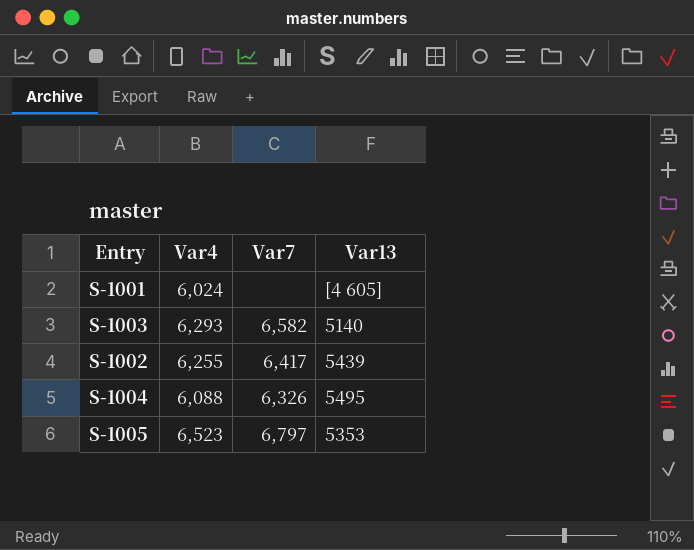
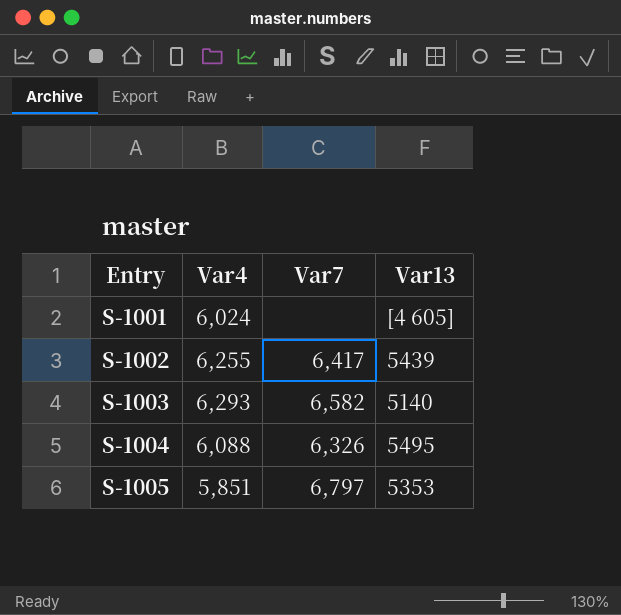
row order: none -> Entry ascending
S-1005 | Var4: 6,523 -> 5,851

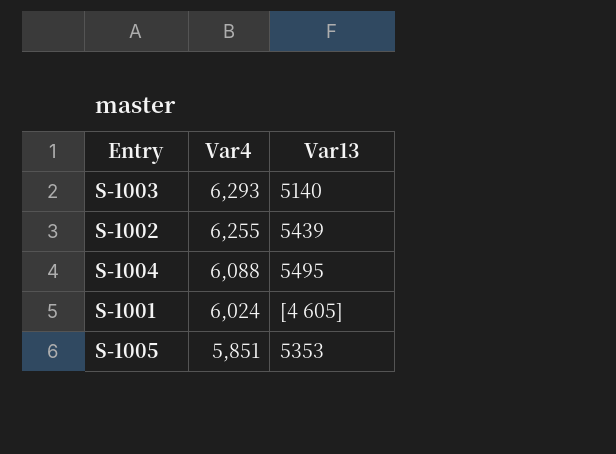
row order: Entry ascending -> Var4 descending
column Var7 | position: 3 -> none

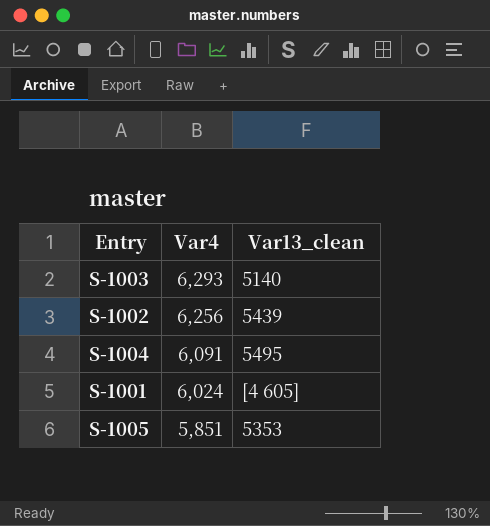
column name: Var13 -> Var13_clean
S-1002 | Var4: 6,255 -> 6,256
S-1004 | Var4: 6,088 -> 6,091

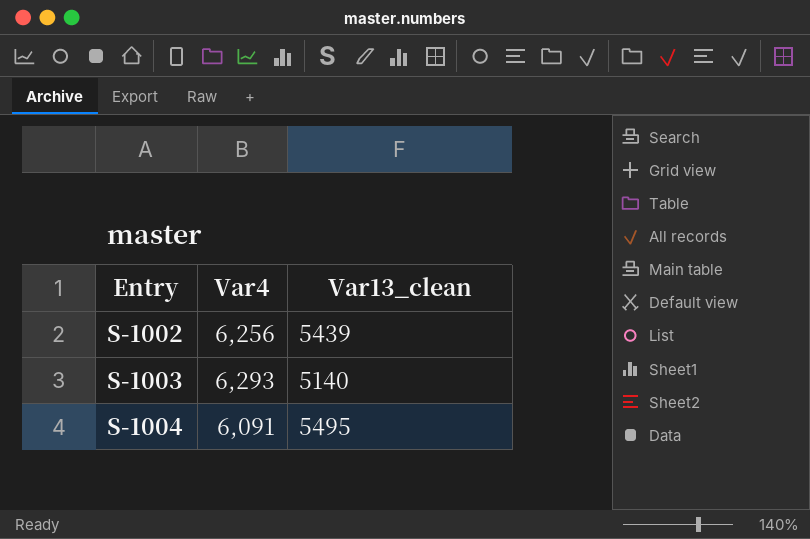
row order: Var4 descending -> Entry ascending
row S-1001: 6,024 | [4 605] -> none
row S-1005: 5,851 | 5353 -> none

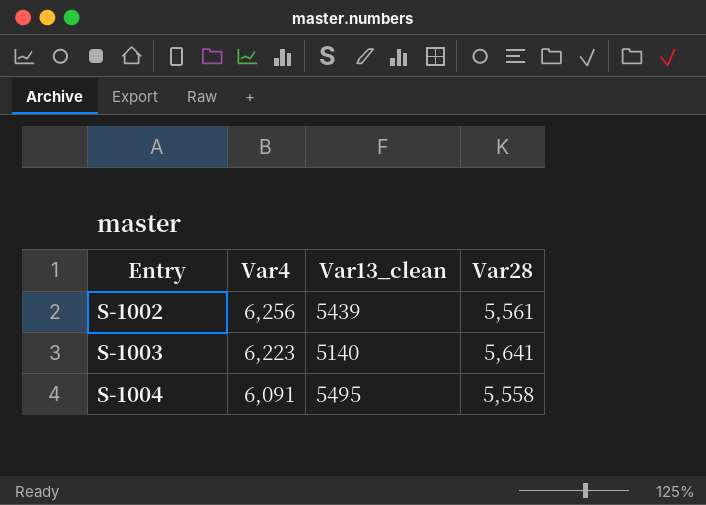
column Var28 | position: none -> 4
S-1003 | Var4: 6,293 -> 6,223

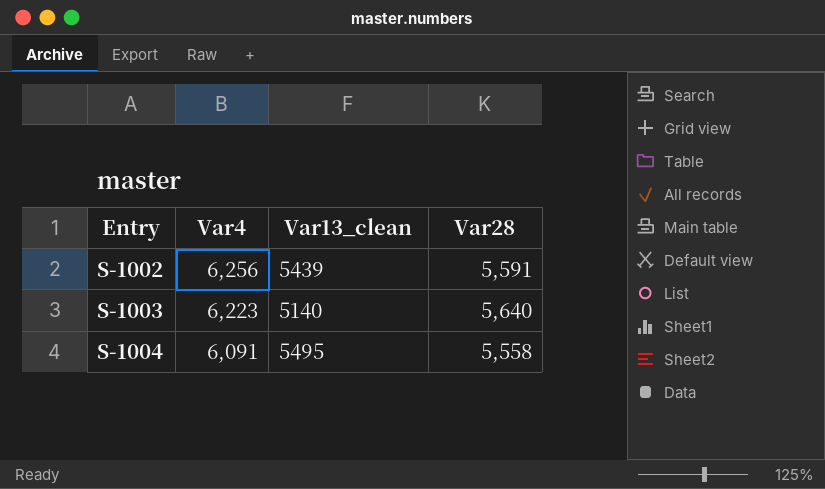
S-1002 | Var28: 5,561 -> 5,591
S-1003 | Var28: 5,641 -> 5,640

